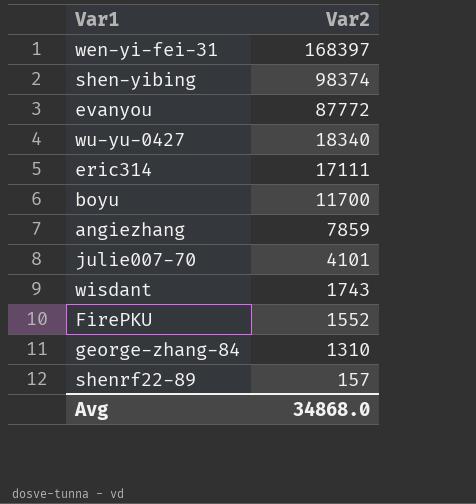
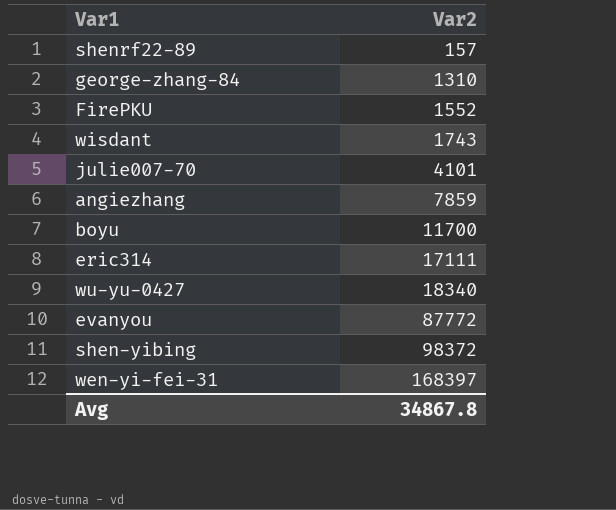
row order: Var2 descending -> Var2 ascending
shen-yibing | Var2: 98374 -> 98372
Avg | Var2: 34868.0 -> 34867.8

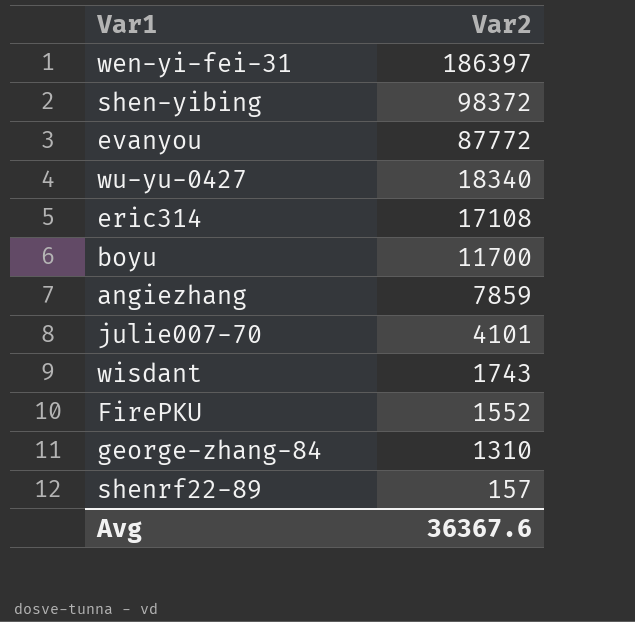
row order: Var2 ascending -> Var2 descending
wen-yi-fei-31 | Var2: 168397 -> 186397
eric314 | Var2: 17111 -> 17108
Avg | Var2: 34867.8 -> 36367.6

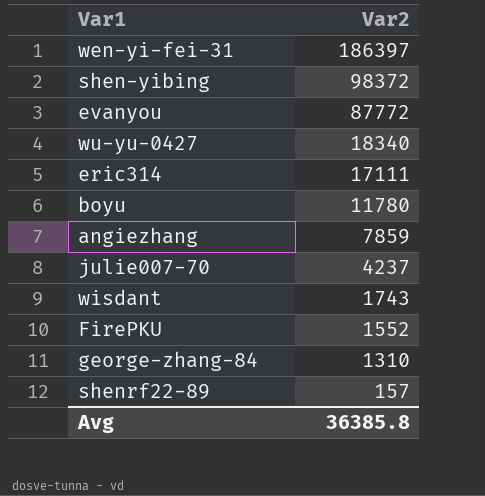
eric314 | Var2: 17108 -> 17111
boyu | Var2: 11700 -> 11780
julie007-70 | Var2: 4101 -> 4237
Avg | Var2: 36367.6 -> 36385.8

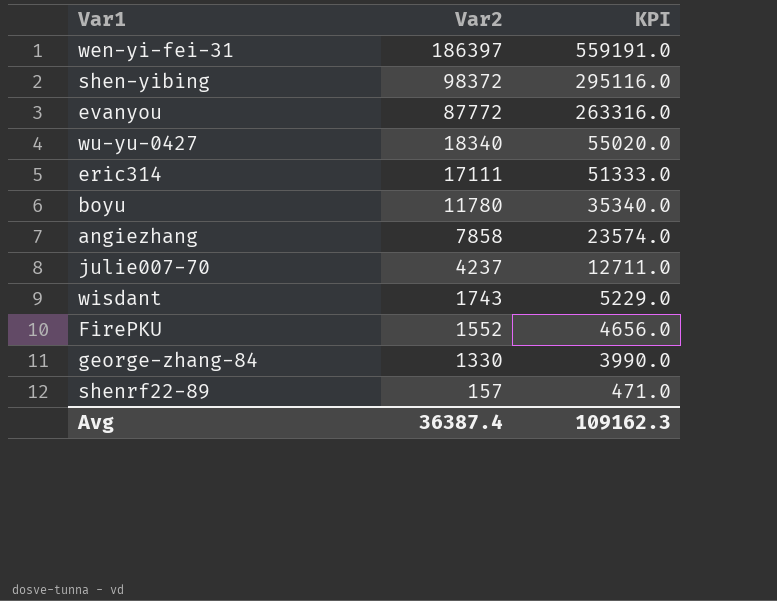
column KPI | formula: none -> [Var2] * 3
angiezhang | Var2: 7859 -> 7858
george-zhang-84 | Var2: 1310 -> 1330
Avg | Var2: 36385.8 -> 36387.4

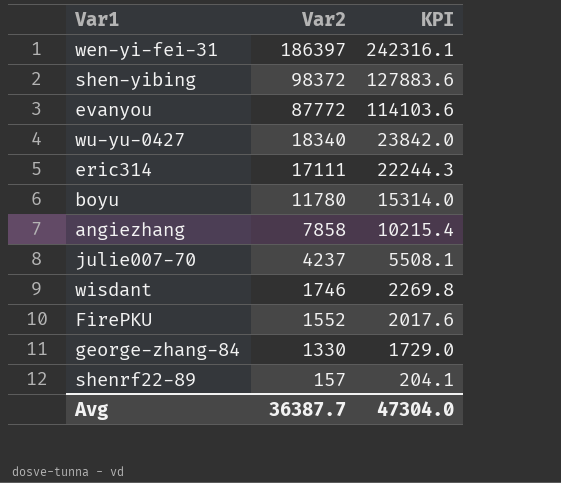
column KPI | formula: [Var2] * 3 -> [Var2] * 1.3
wisdant | Var2: 1743 -> 1746
Avg | Var2: 36387.4 -> 36387.7
Avg | KPI: 109162.3 -> 47304.0

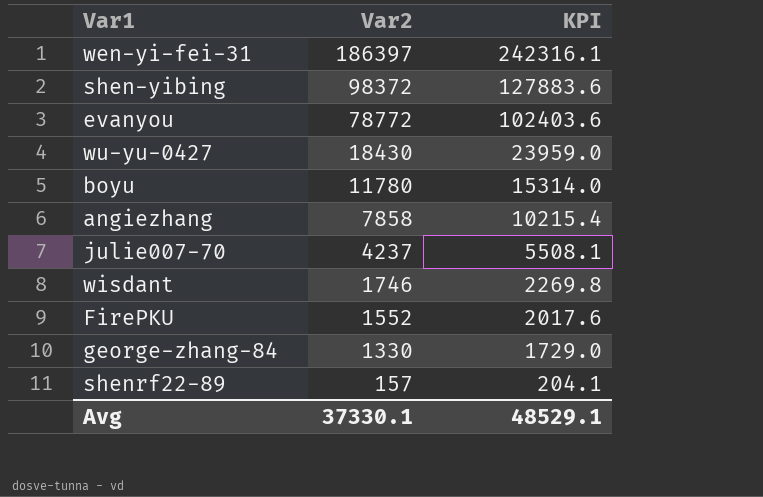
row eric314: 17111 | 22244.3 -> none
evanyou | Var2: 87772 -> 78772
evanyou | KPI: 114103.6 -> 102403.6
wu-yu-0427 | Var2: 18340 -> 18430
wu-yu-0427 | KPI: 23842.0 -> 23959.0
Avg | Var2: 36387.7 -> 37330.1
Avg | KPI: 47304.0 -> 48529.1

